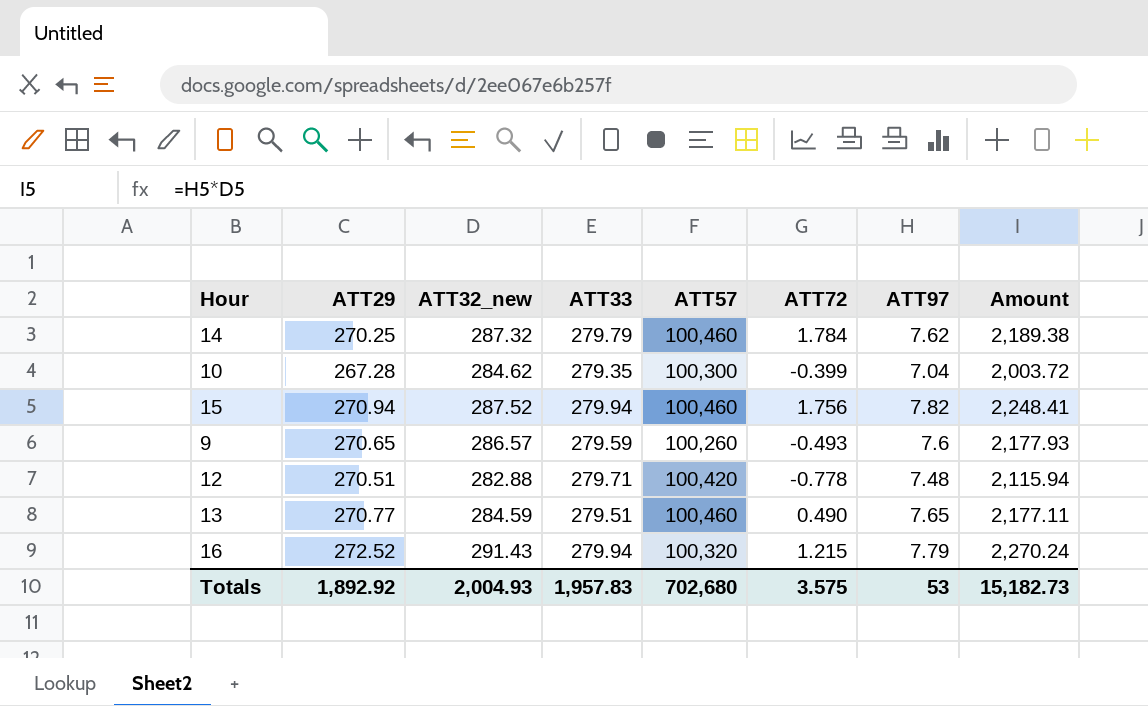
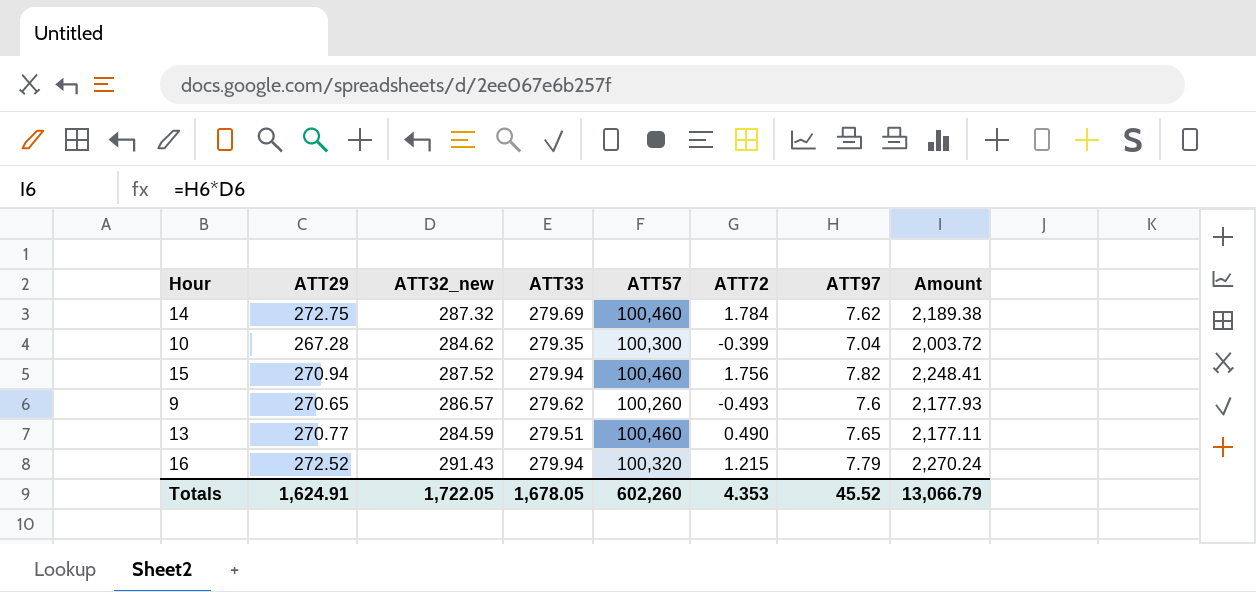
row 12: 270.51 | 282.88 | 279.71 | 100,420 | -0.778 | 7.48 | 2,115.94 -> none
14 | ATT29: 270.25 -> 272.75
14 | ATT33: 279.79 -> 279.69
9 | ATT33: 279.59 -> 279.62
Totals | ATT29: 1,892.92 -> 1,624.91
Totals | ATT32_new: 2,004.93 -> 1,722.05
Totals | ATT33: 1,957.83 -> 1,678.05
Totals | ATT57: 702,680 -> 602,260
Totals | ATT72: 3.575 -> 4.353
Totals | ATT97: 53 -> 45.52
Totals | Amount: 15,182.73 -> 13,066.79

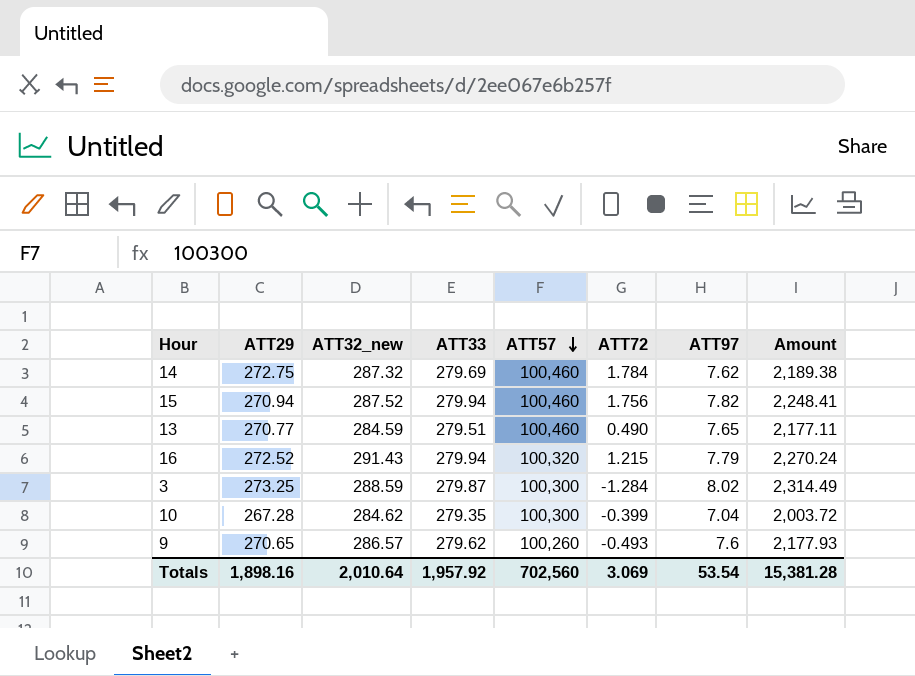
row order: none -> ATT57 descending
row 3: none -> 273.25 | 288.59 | 279.87 | 100,300 | -1.284 | 8.02 | 2,314.49
Totals | ATT29: 1,624.91 -> 1,898.16
Totals | ATT32_new: 1,722.05 -> 2,010.64
Totals | ATT33: 1,678.05 -> 1,957.92
Totals | ATT57: 602,260 -> 702,560
Totals | ATT72: 4.353 -> 3.069
Totals | ATT97: 45.52 -> 53.54
Totals | Amount: 13,066.79 -> 15,381.28

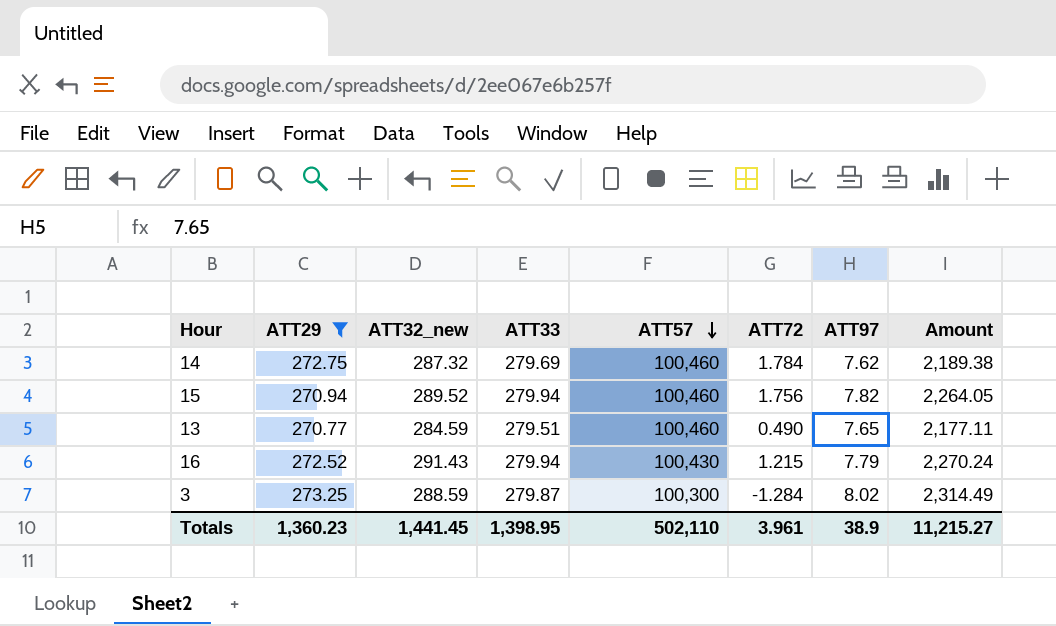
filter: none -> ATT29 >= 270.77
15 | ATT32_new: 287.52 -> 289.52
15 | Amount: 2,248.41 -> 2,264.05
16 | ATT57: 100,320 -> 100,430
Totals | ATT29: 1,898.16 -> 1,360.23
Totals | ATT32_new: 2,010.64 -> 1,441.45
Totals | ATT33: 1,957.92 -> 1,398.95
Totals | ATT57: 702,560 -> 502,110
Totals | ATT72: 3.069 -> 3.961
Totals | ATT97: 53.54 -> 38.9
Totals | Amount: 15,381.28 -> 11,215.27

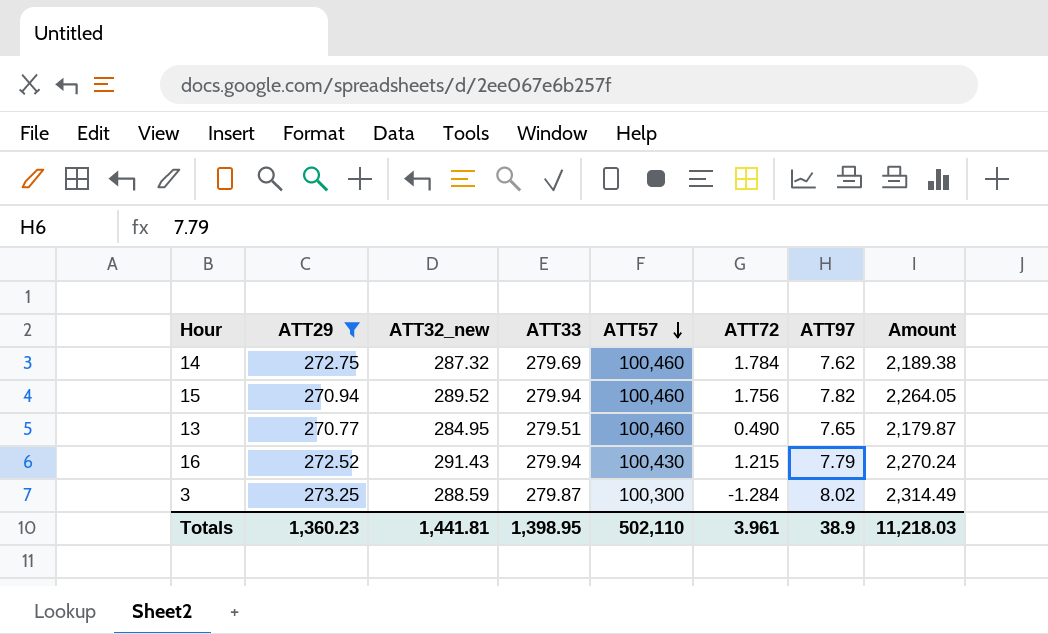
13 | ATT32_new: 284.59 -> 284.95
13 | Amount: 2,177.11 -> 2,179.87
Totals | ATT32_new: 1,441.45 -> 1,441.81
Totals | Amount: 11,215.27 -> 11,218.03

